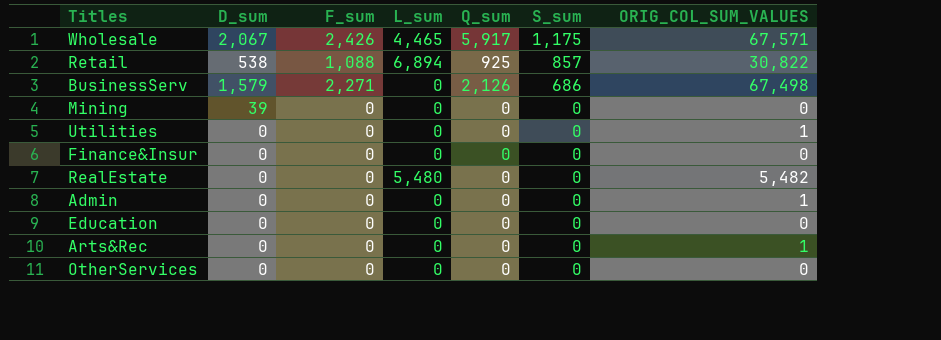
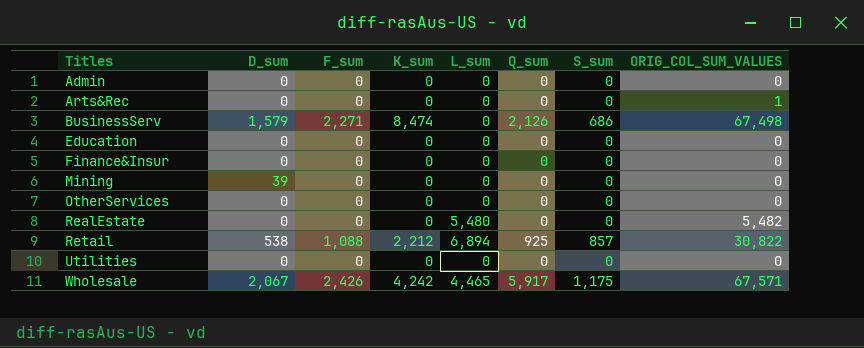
row order: S_sum descending -> Titles ascending
column K_sum | position: none -> 4
Admin | ORIG_COL_SUM_VALUES: 1 -> 0
Utilities | ORIG_COL_SUM_VALUES: 1 -> 0

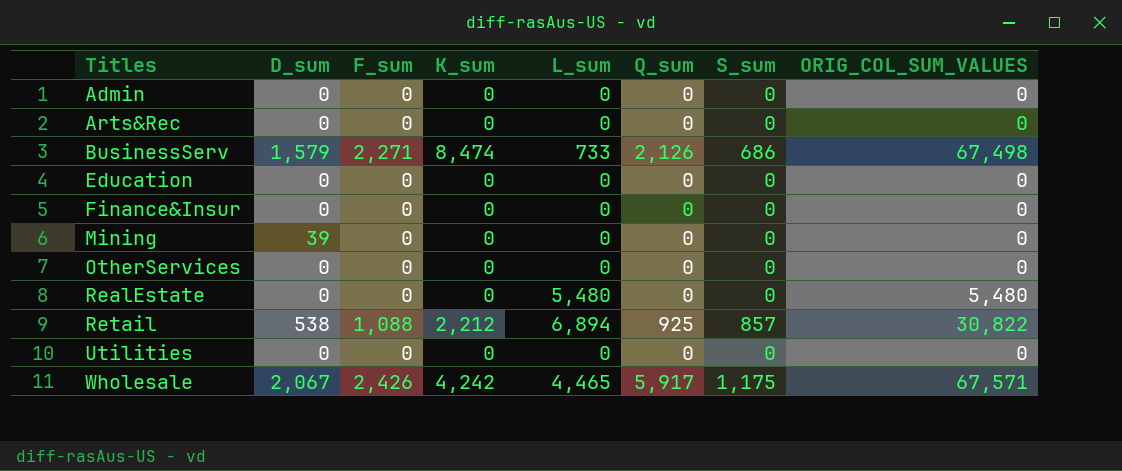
Arts&Rec | ORIG_COL_SUM_VALUES: 1 -> 0
BusinessServ | L_sum: 0 -> 733
RealEstate | ORIG_COL_SUM_VALUES: 5,482 -> 5,480

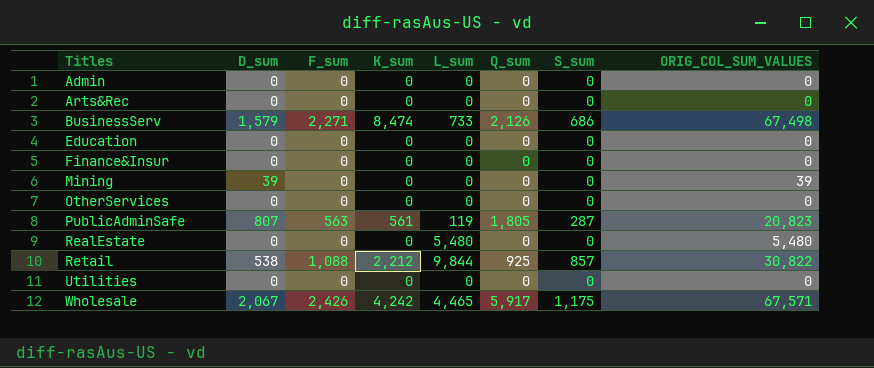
Mining | ORIG_COL_SUM_VALUES: 0 -> 39
row PublicAdminSafe: none -> 807 | 563 | 561 | 119 | 1,805 | 287 | 20,823
Retail | L_sum: 6,894 -> 9,844

